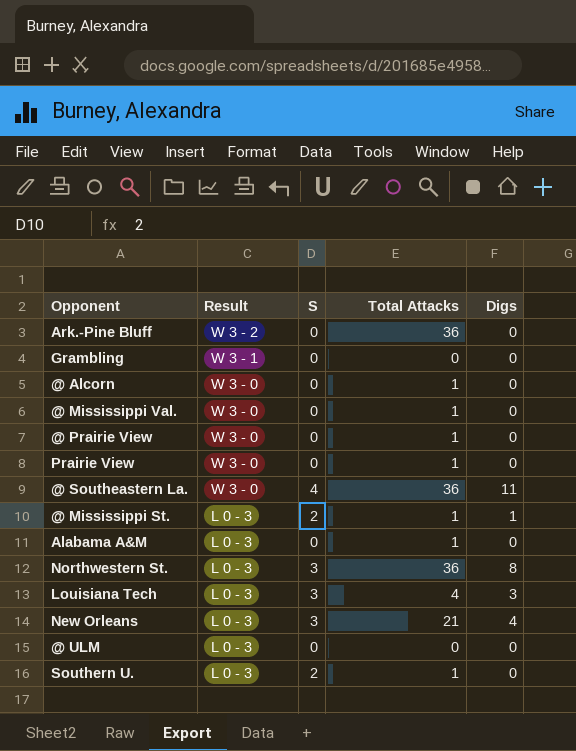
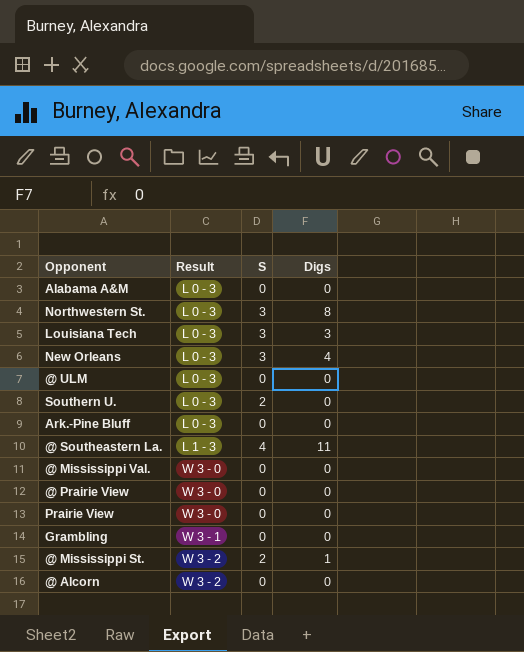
row order: Result descending -> Result ascending
column Total Attacks | position: 4 -> none
Ark.-Pine Bluff | Result: W 3 - 2 -> L 0 - 3
@ Southeastern La. | Result: W 3 - 0 -> L 1 - 3
@ Mississippi St. | Result: L 0 - 3 -> W 3 - 2
@ Alcorn | Result: W 3 - 0 -> W 3 - 2

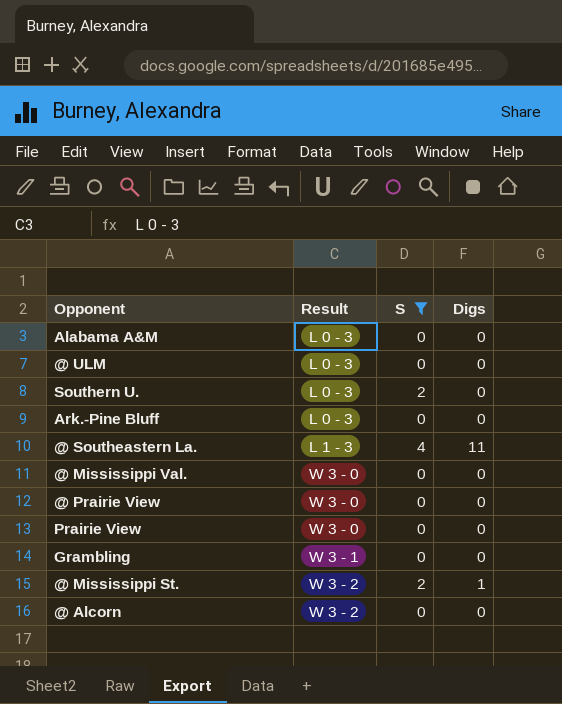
filter: none -> S != 3

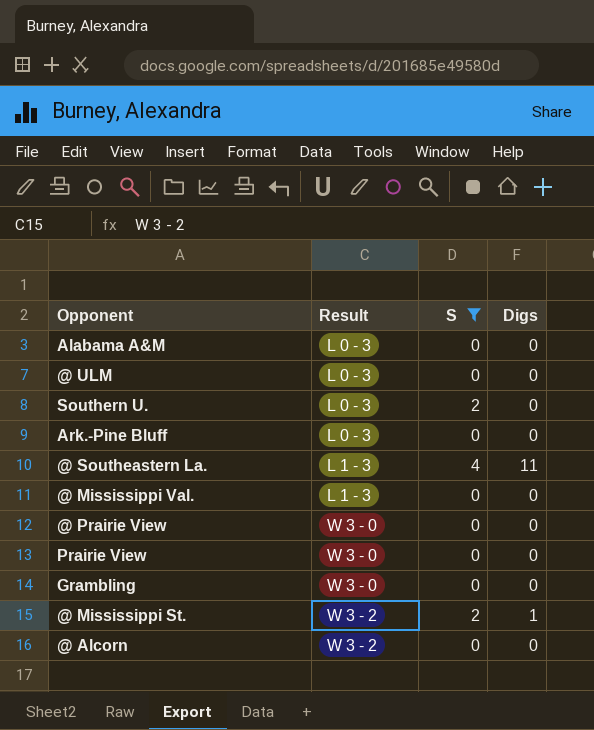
@ Mississippi Val. | Result: W 3 - 0 -> L 1 - 3
Grambling | Result: W 3 - 1 -> W 3 - 0

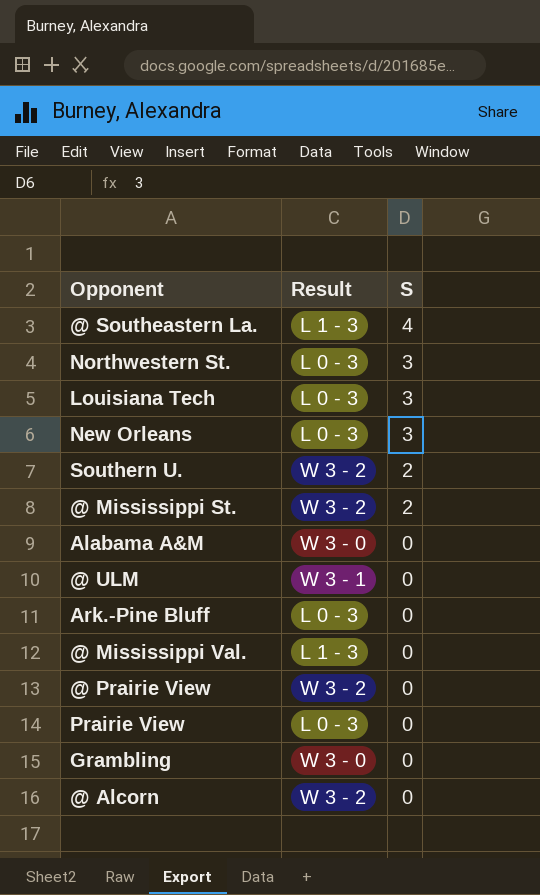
filter: S != 3 -> none
row order: Result ascending -> S descending
column Digs | position: 4 -> none
Southern U. | Result: L 0 - 3 -> W 3 - 2
Alabama A&M | Result: L 0 - 3 -> W 3 - 0
@ ULM | Result: L 0 - 3 -> W 3 - 1
@ Prairie View | Result: W 3 - 0 -> W 3 - 2
Prairie View | Result: W 3 - 0 -> L 0 - 3

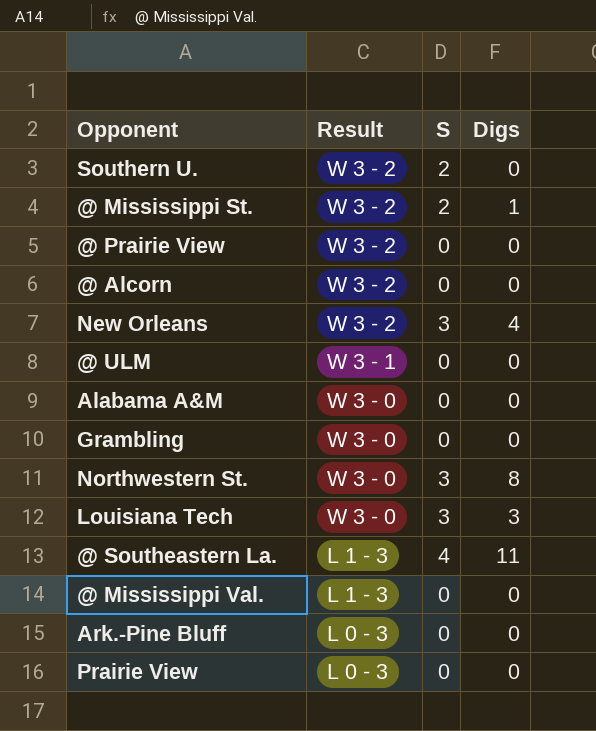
row order: S descending -> Result descending
column Digs | position: none -> 4
New Orleans | Result: L 0 - 3 -> W 3 - 2
Northwestern St. | Result: L 0 - 3 -> W 3 - 0
Louisiana Tech | Result: L 0 - 3 -> W 3 - 0

